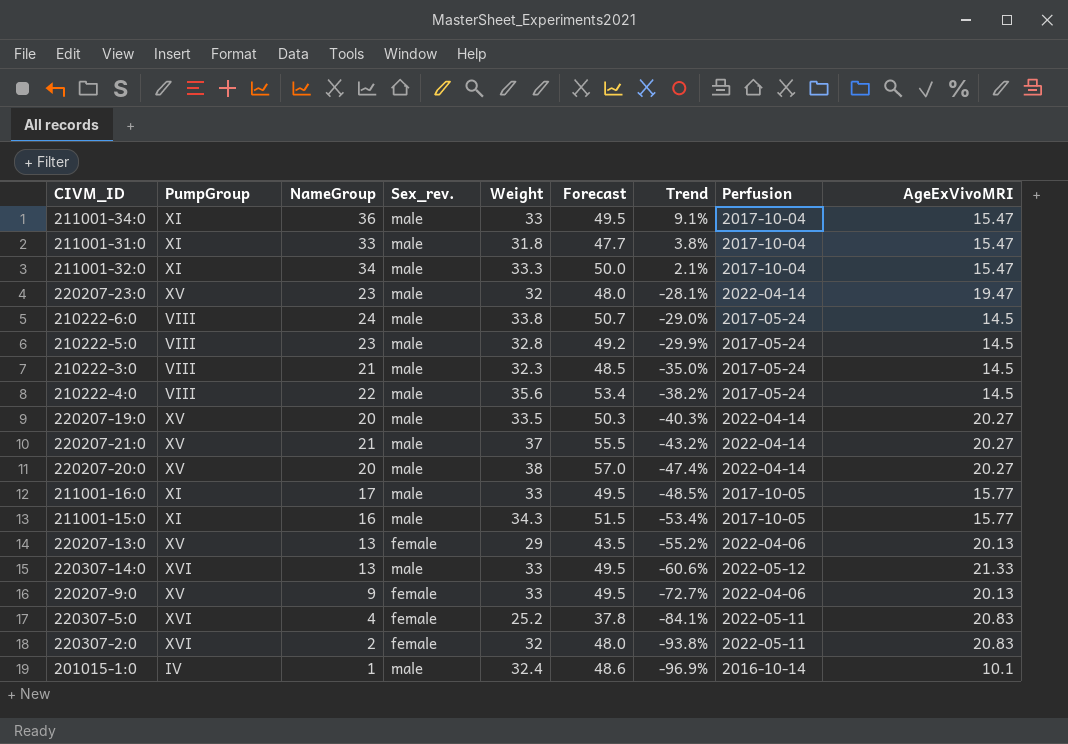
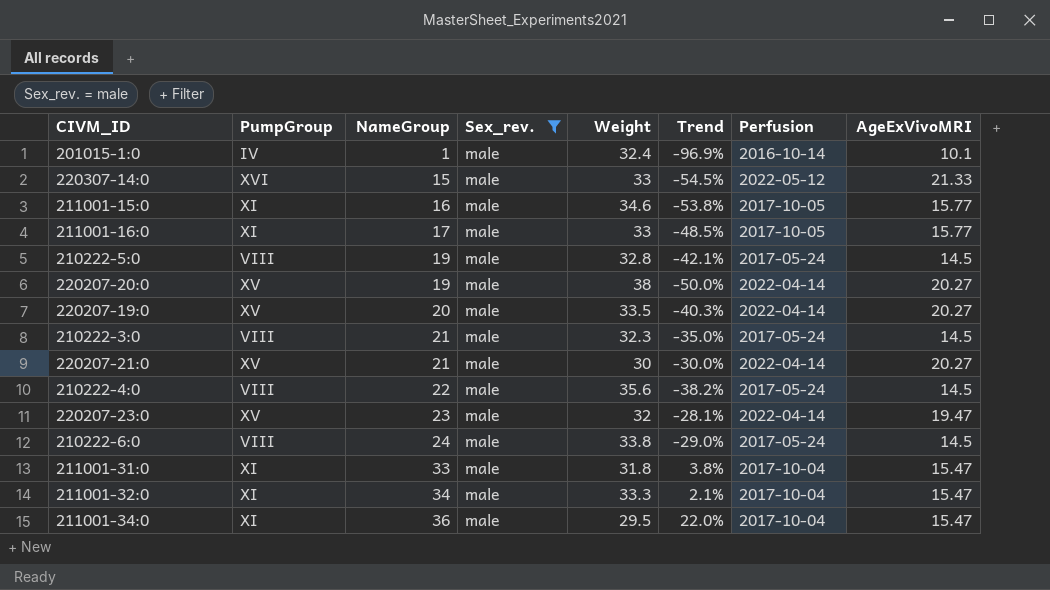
filter: none -> Sex_rev. = male
row order: Trend descending -> NameGroup ascending
column Forecast | formula: [Weight] * 1.5 -> none
220307-14:0 | NameGroup: 13 -> 15
220307-14:0 | Trend: -60.6% -> -54.5%
211001-15:0 | Weight: 34.3 -> 34.6
211001-15:0 | Trend: -53.4% -> -53.8%
210222-5:0 | NameGroup: 23 -> 19
210222-5:0 | Trend: -29.9% -> -42.1%
220207-20:0 | NameGroup: 20 -> 19
220207-20:0 | Trend: -47.4% -> -50.0%
220207-21:0 | Weight: 37 -> 30
220207-21:0 | Trend: -43.2% -> -30.0%
211001-34:0 | Weight: 33 -> 29.5
211001-34:0 | Trend: 9.1% -> 22.0%

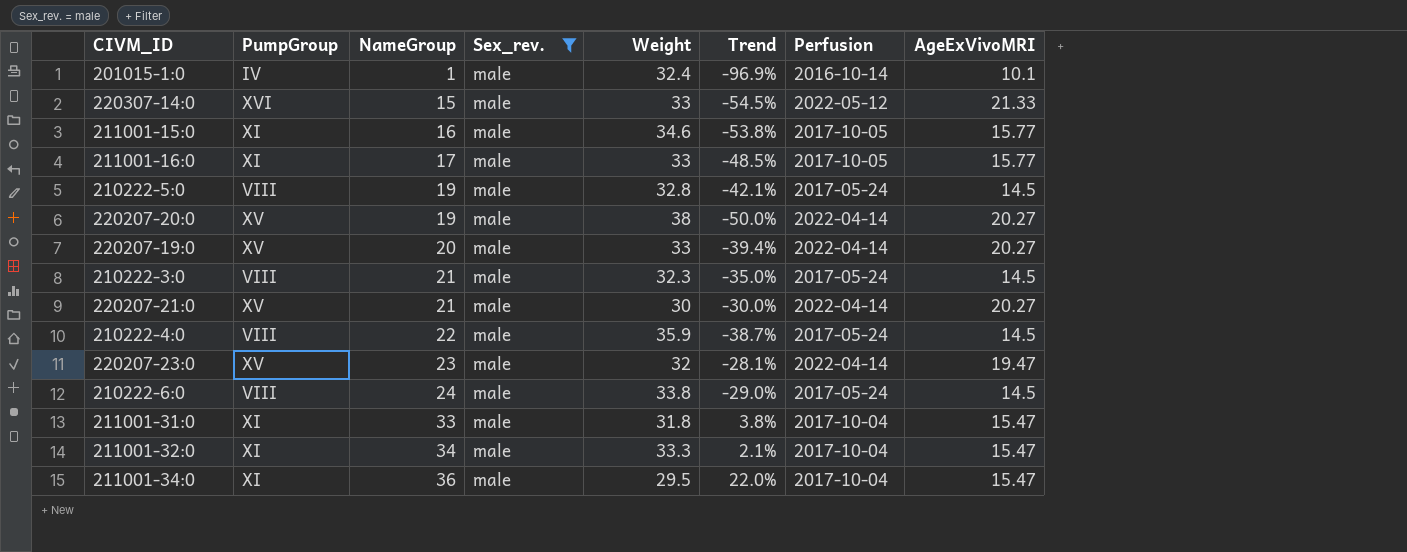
220207-19:0 | Weight: 33.5 -> 33
220207-19:0 | Trend: -40.3% -> -39.4%
210222-4:0 | Weight: 35.6 -> 35.9
210222-4:0 | Trend: -38.2% -> -38.7%

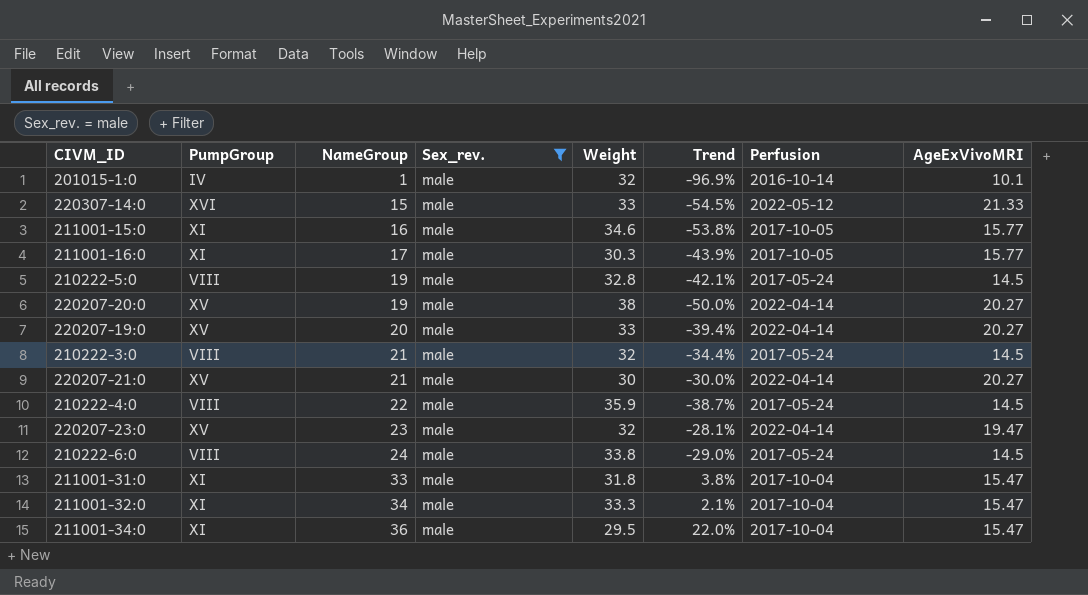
201015-1:0 | Weight: 32.4 -> 32
211001-16:0 | Weight: 33 -> 30.3
211001-16:0 | Trend: -48.5% -> -43.9%
210222-3:0 | Weight: 32.3 -> 32
210222-3:0 | Trend: -35.0% -> -34.4%

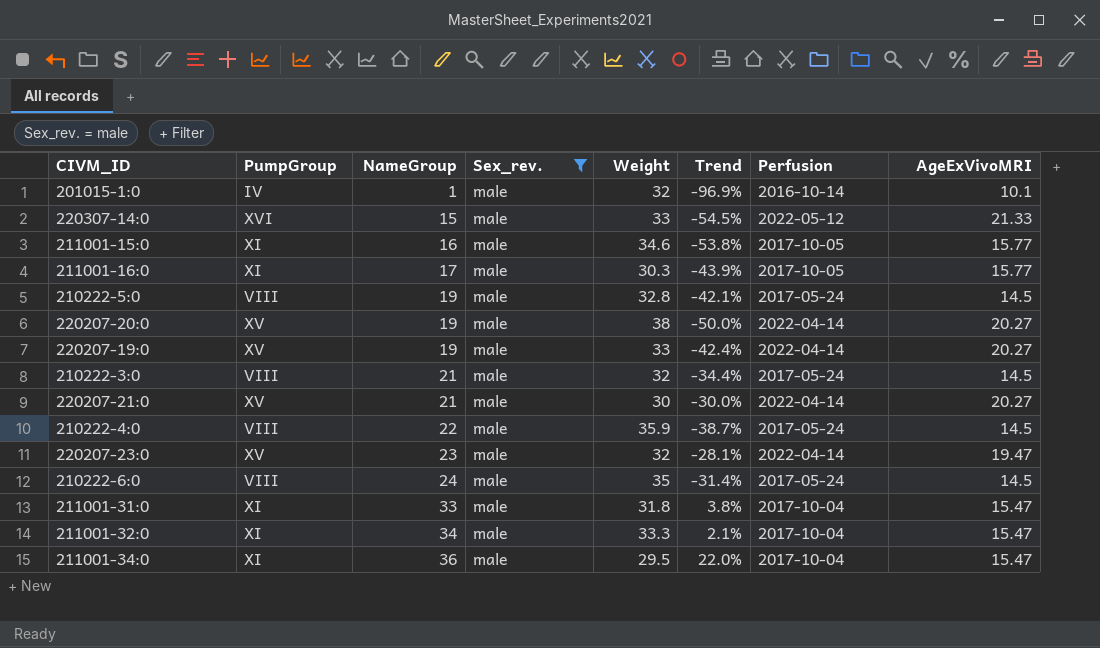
220207-19:0 | NameGroup: 20 -> 19
220207-19:0 | Trend: -39.4% -> -42.4%
210222-6:0 | Weight: 33.8 -> 35
210222-6:0 | Trend: -29.0% -> -31.4%

